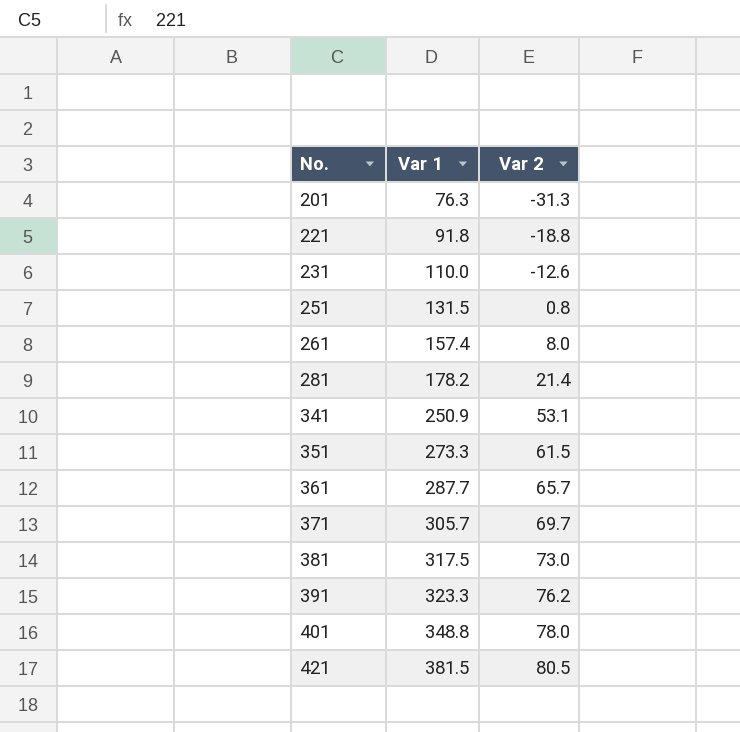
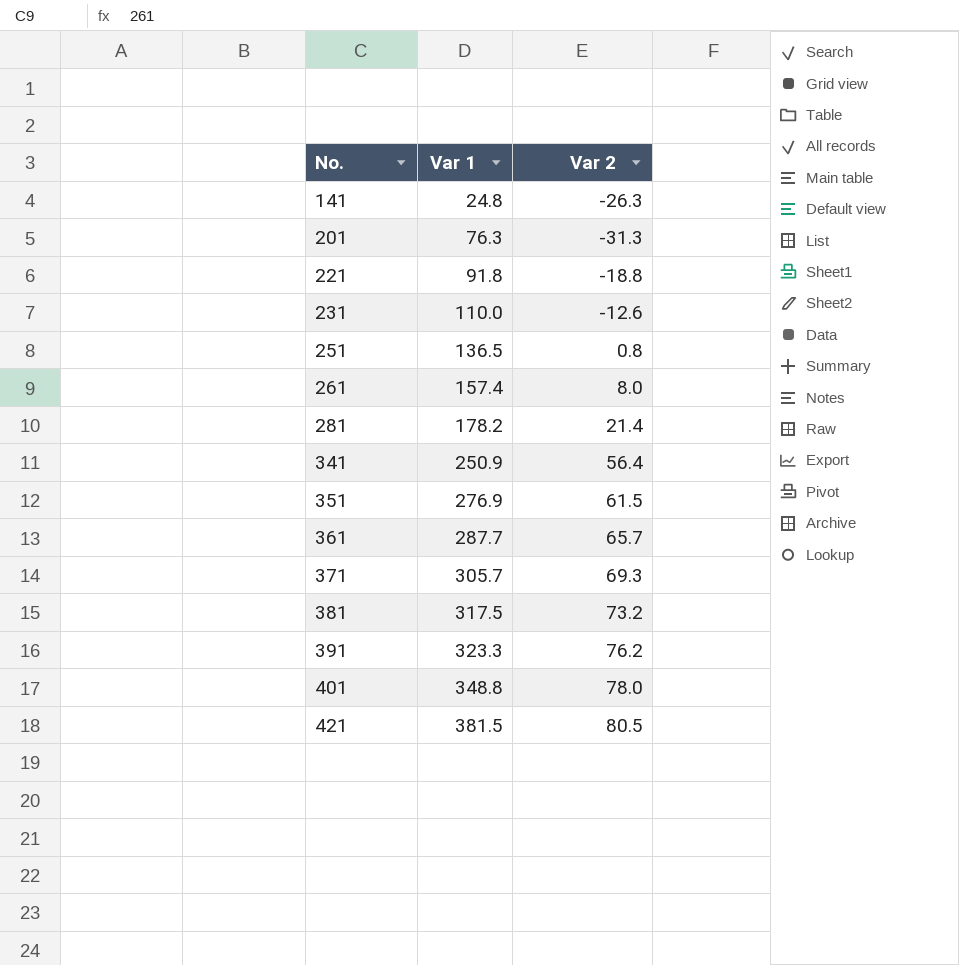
row 141: none -> 24.8 | -26.3
251 | Var 1: 131.5 -> 136.5
341 | Var 2: 53.1 -> 56.4
351 | Var 1: 273.3 -> 276.9
371 | Var 2: 69.7 -> 69.3
381 | Var 2: 73.0 -> 73.2

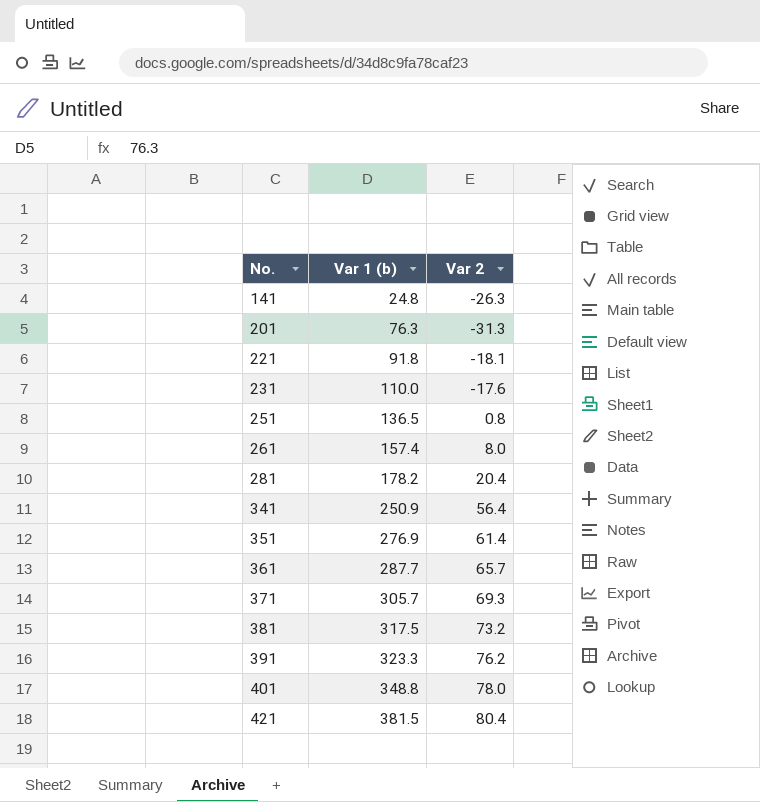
column name: Var 1 -> Var 1 (b)
221 | Var 2: -18.8 -> -18.1
231 | Var 2: -12.6 -> -17.6
281 | Var 2: 21.4 -> 20.4
351 | Var 2: 61.5 -> 61.4
421 | Var 2: 80.5 -> 80.4

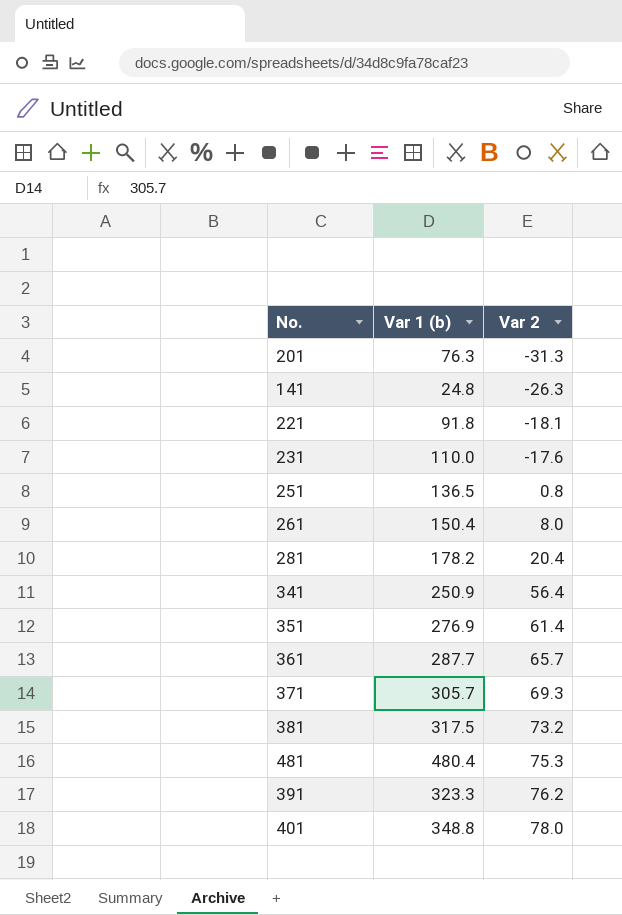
row order: No. ascending -> Var 2 ascending
row 421: 381.5 | 80.4 -> none
261 | Var 1 (b): 157.4 -> 150.4
row 481: none -> 480.4 | 75.3

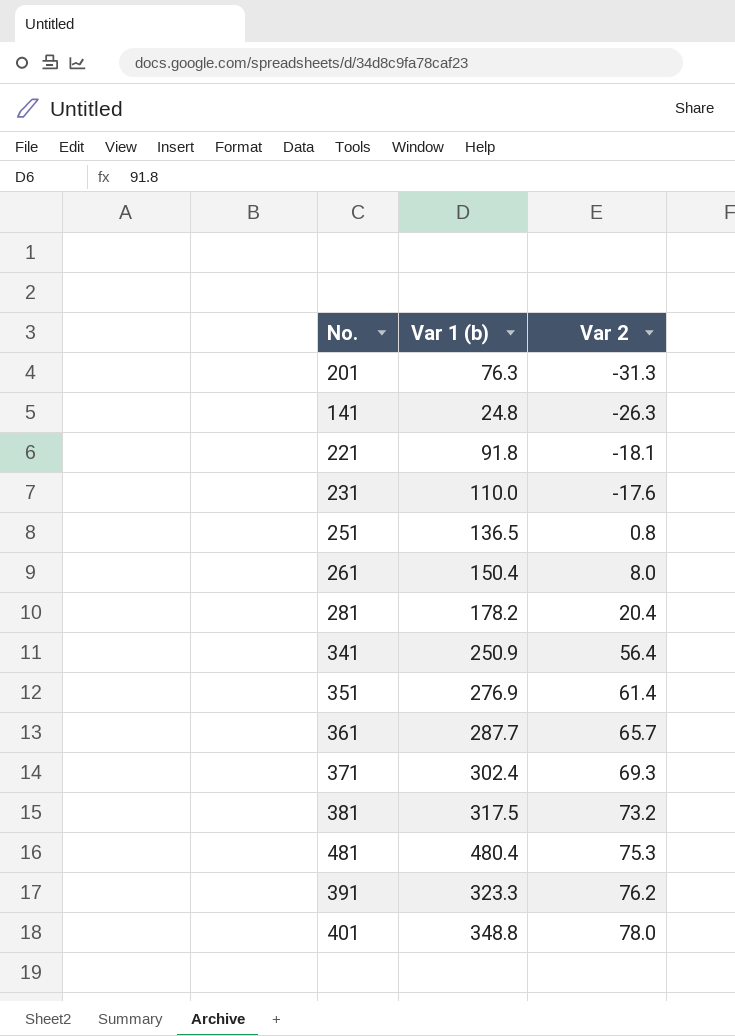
371 | Var 1 (b): 305.7 -> 302.4

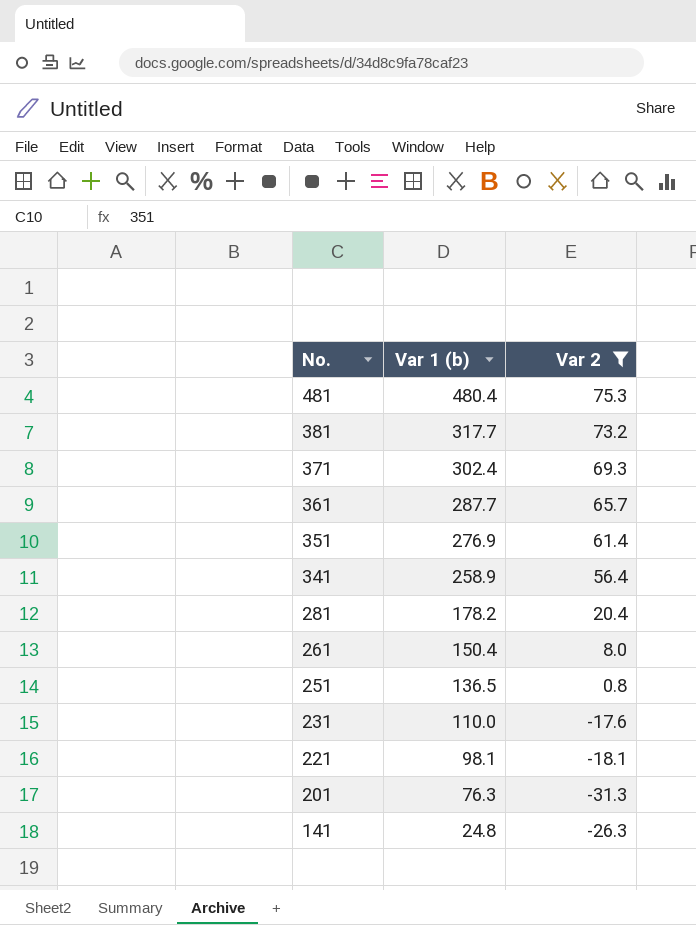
filter: none -> Var 2 <= 75.3
row order: Var 2 ascending -> No. descending
381 | Var 1 (b): 317.5 -> 317.7
341 | Var 1 (b): 250.9 -> 258.9
221 | Var 1 (b): 91.8 -> 98.1

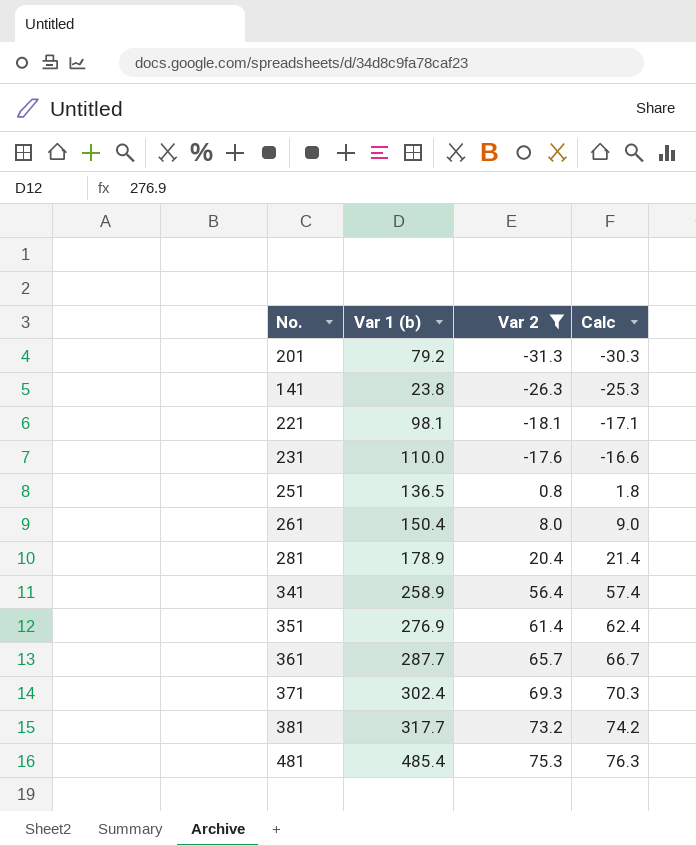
row order: No. descending -> Var 2 ascending
column Calc | formula: none -> [Var 2] + 1
201 | Var 1 (b): 76.3 -> 79.2
141 | Var 1 (b): 24.8 -> 23.8
281 | Var 1 (b): 178.2 -> 178.9
481 | Var 1 (b): 480.4 -> 485.4

